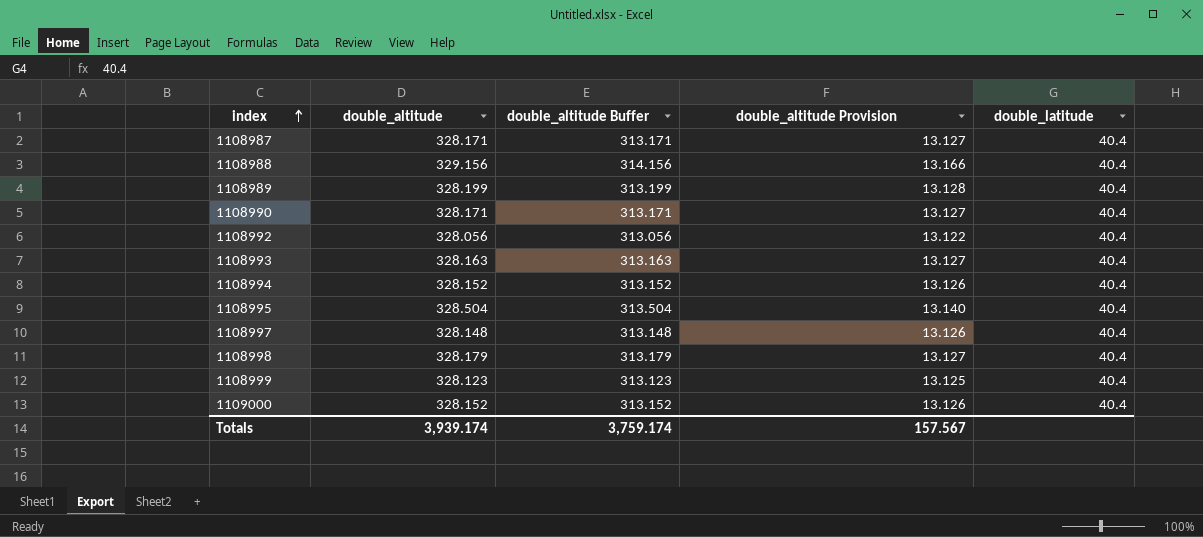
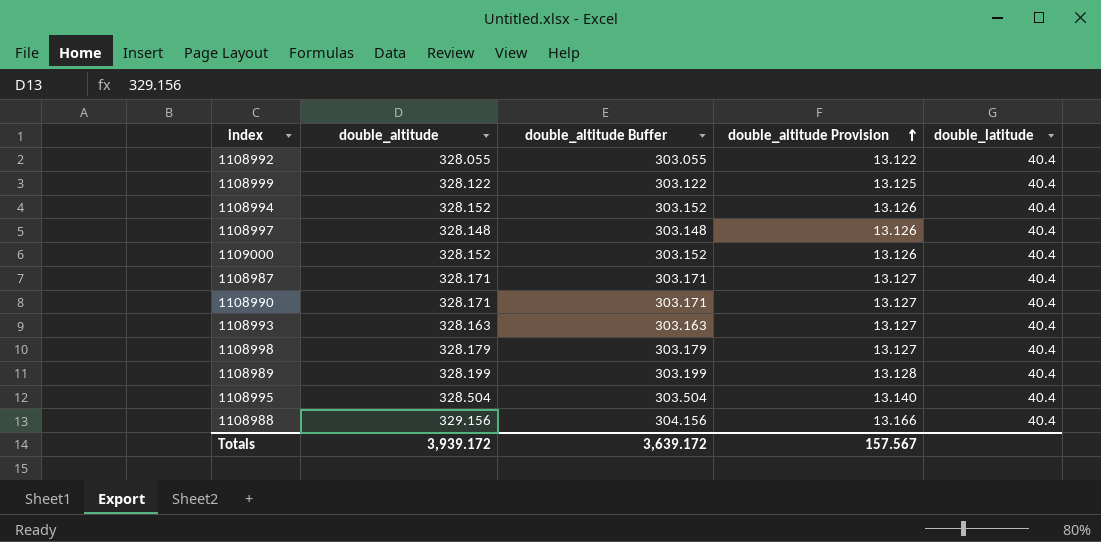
row order: index ascending -> double_altitude Provision ascending
column double_altitude Buffer | formula: [double_altitude] - 15 -> [double_altitude] - 25
1108992 | double_altitude: 328.056 -> 328.055
1108999 | double_altitude: 328.123 -> 328.122
Totals | double_altitude: 3,939.174 -> 3,939.172
Totals | double_altitude Buffer: 3,759.174 -> 3,639.172

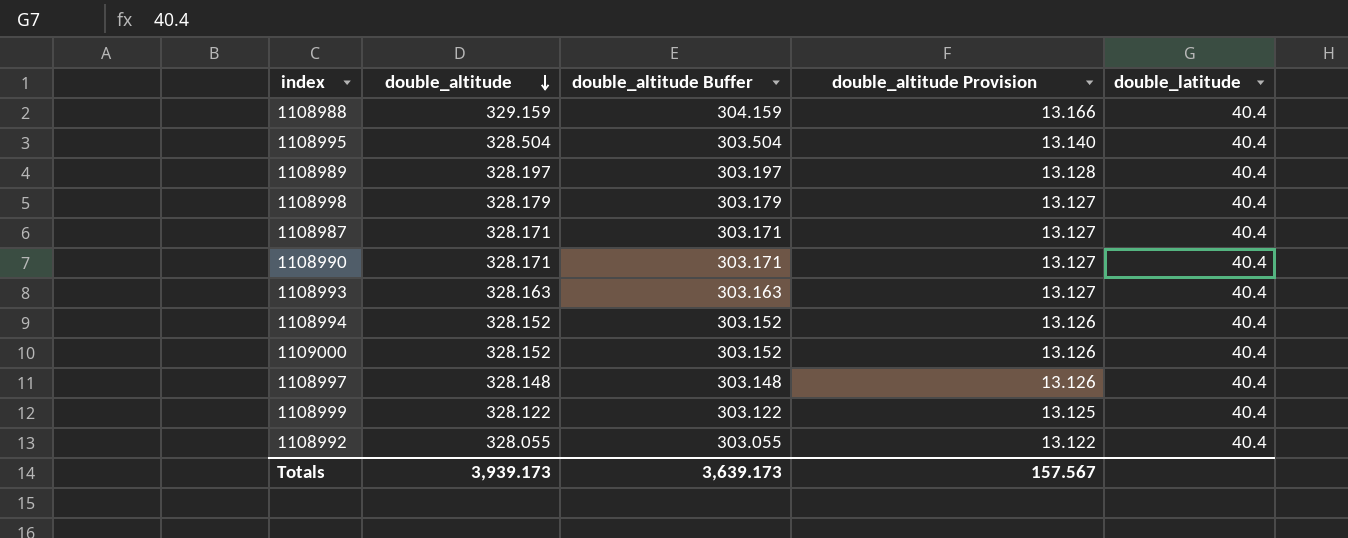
row order: double_altitude Provision ascending -> double_altitude descending
1108988 | double_altitude: 329.156 -> 329.159
1108988 | double_altitude Buffer: 304.156 -> 304.159
1108989 | double_altitude: 328.199 -> 328.197
1108989 | double_altitude Buffer: 303.199 -> 303.197
Totals | double_altitude: 3,939.172 -> 3,939.173
Totals | double_altitude Buffer: 3,639.172 -> 3,639.173

